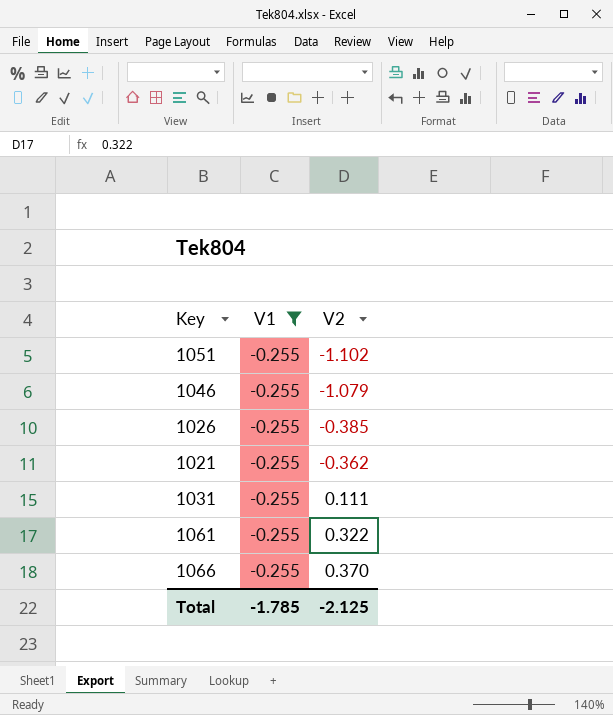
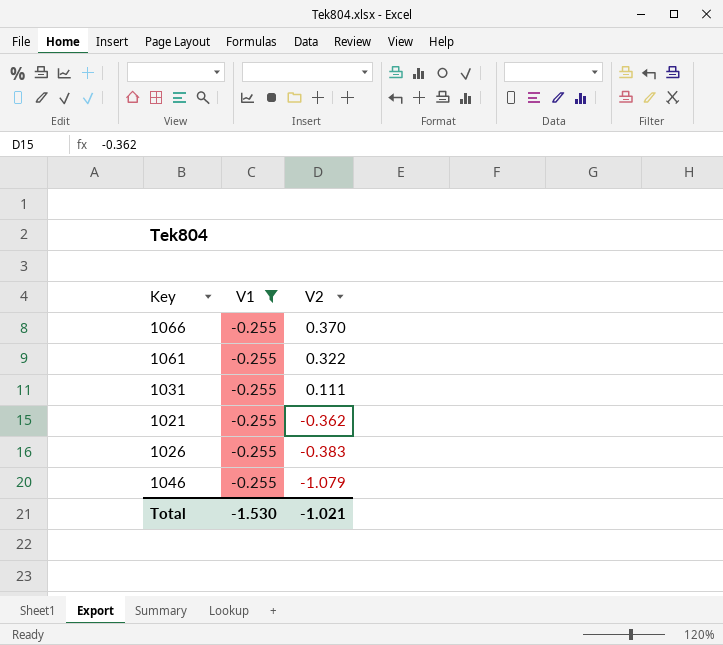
row order: V2 ascending -> V2 descending
row 1051: -0.255 | -1.102 -> none
1026 | V2: -0.385 -> -0.383
Total | V1: -1.785 -> -1.530
Total | V2: -2.125 -> -1.021

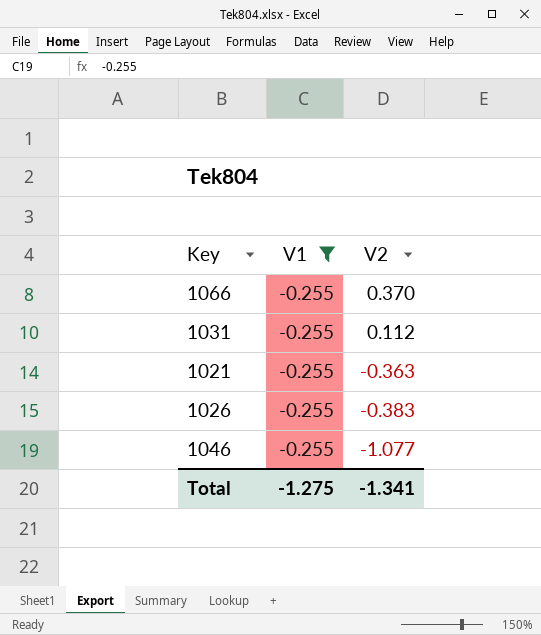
row 1061: -0.255 | 0.322 -> none
1031 | V2: 0.111 -> 0.112
1021 | V2: -0.362 -> -0.363
1046 | V2: -1.079 -> -1.077
Total | V1: -1.530 -> -1.275
Total | V2: -1.021 -> -1.341

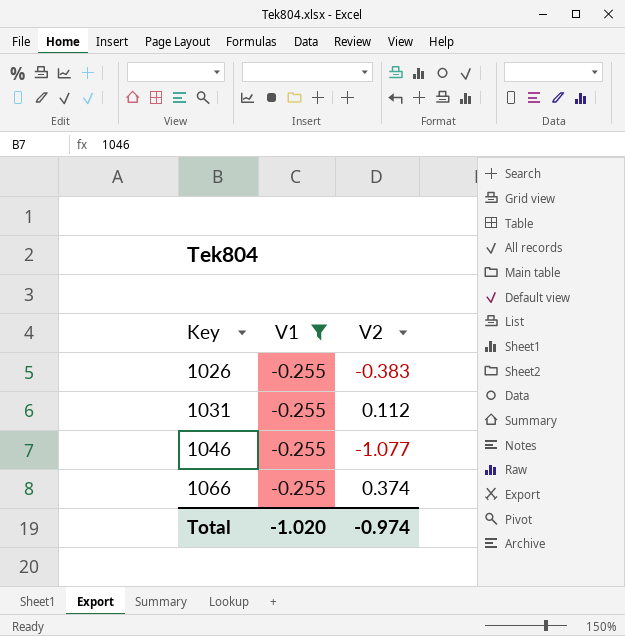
row order: V2 descending -> Key ascending
row 1021: -0.255 | -0.363 -> none
1066 | V2: 0.370 -> 0.374
Total | V1: -1.275 -> -1.020
Total | V2: -1.341 -> -0.974

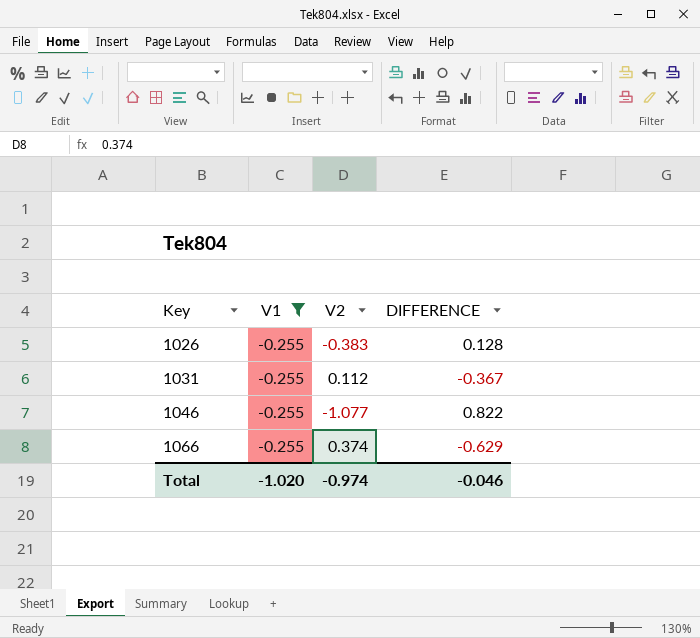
column DIFFERENCE | formula: none -> [V1] - [V2]

